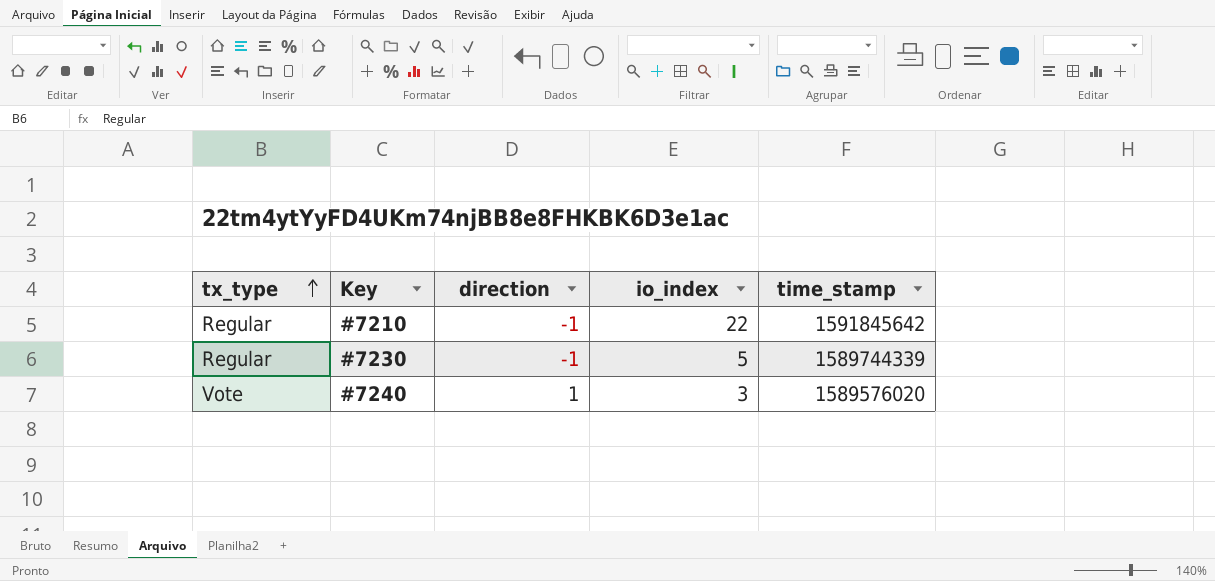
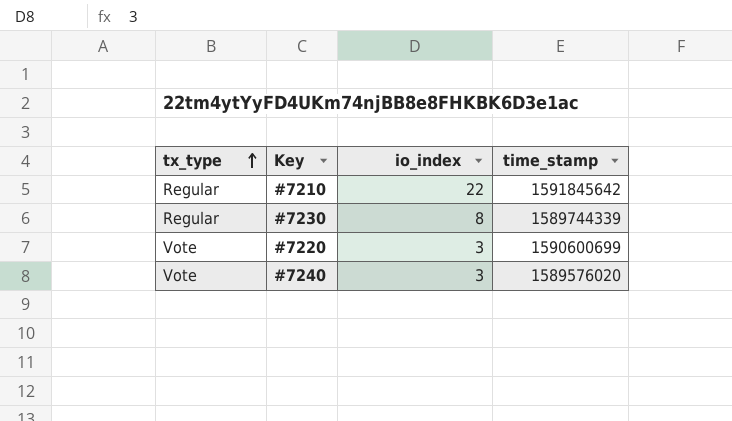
column direction | position: 3 -> none
#7230 | io_index: 5 -> 8
row #7220: none -> Vote | 3 | 1590600699

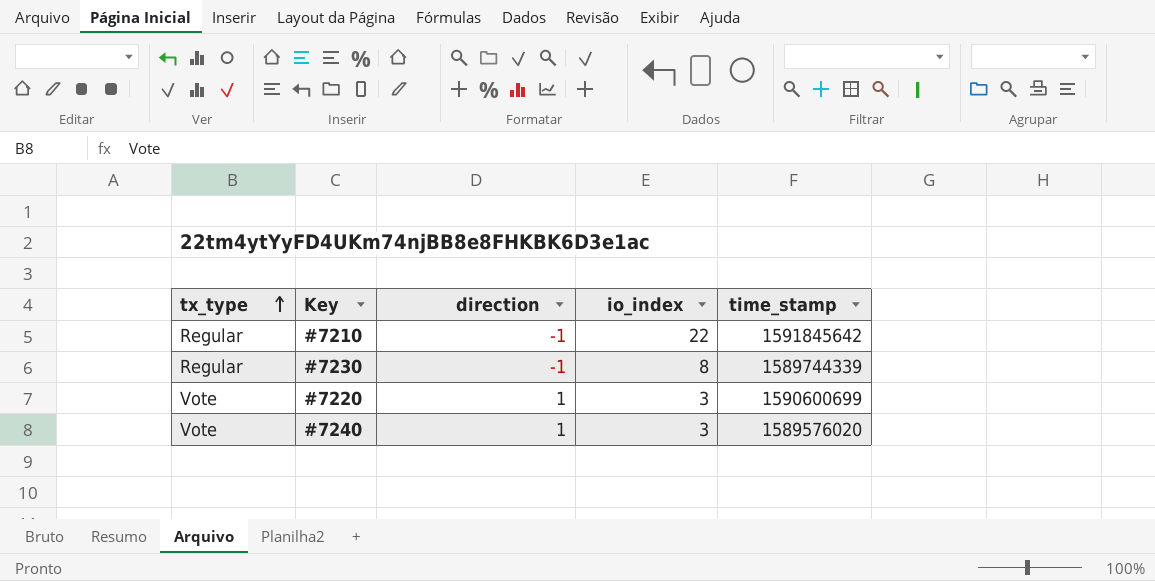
column direction | position: none -> 3

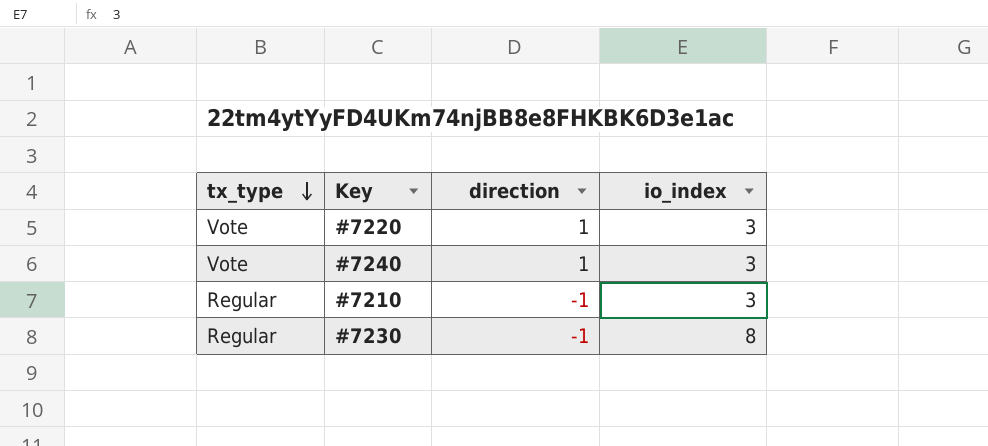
row order: tx_type ascending -> tx_type descending
column time_stamp | position: 5 -> none
#7210 | io_index: 22 -> 3

